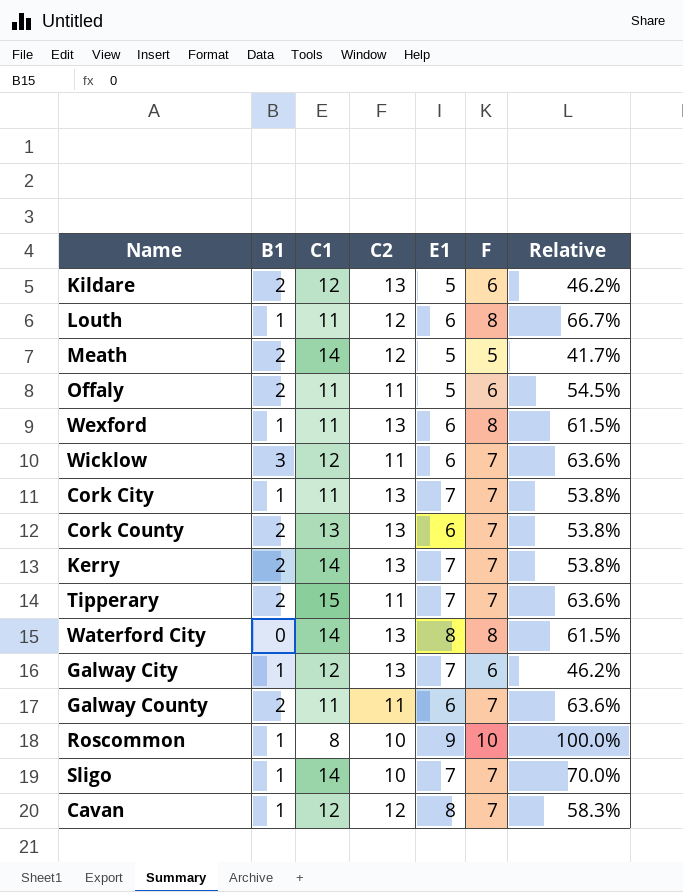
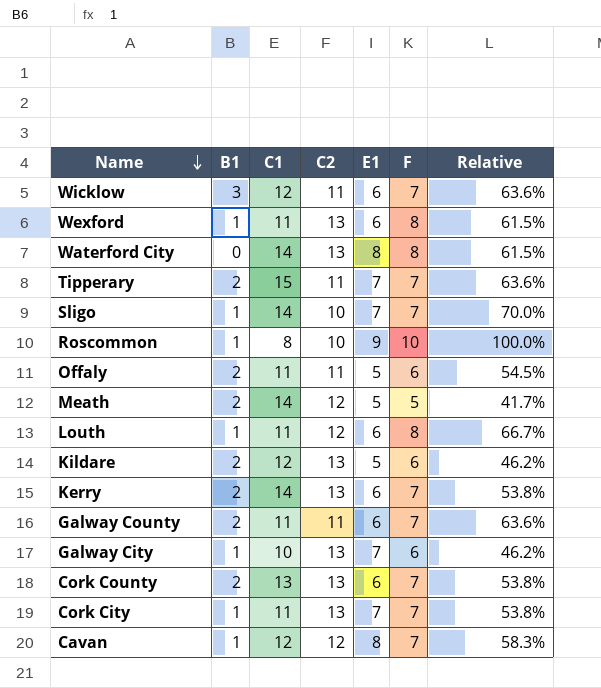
row order: none -> Name descending
Kerry | E1: 7 -> 6
Galway City | C1: 12 -> 10

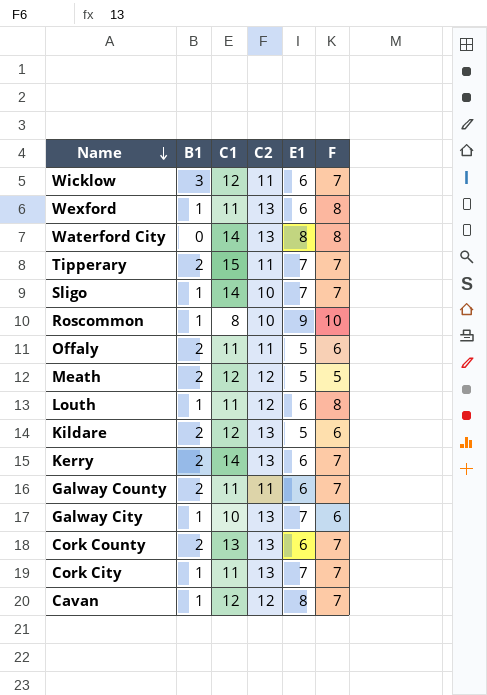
column Relative | formula: [F] / [C2] -> none
Meath | C1: 14 -> 12

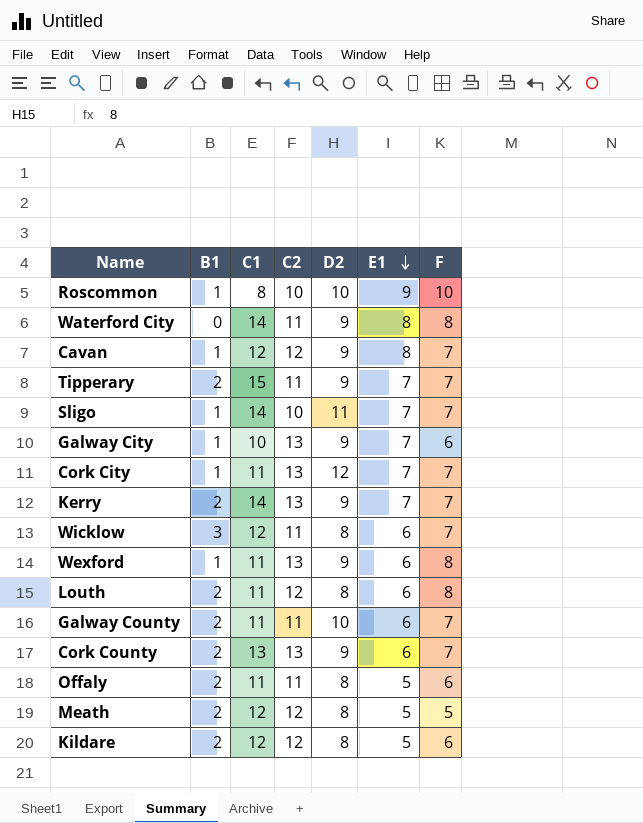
row order: Name descending -> E1 descending
column D2 | position: none -> 5
Waterford City | C2: 13 -> 11
Kerry | E1: 6 -> 7
Louth | B1: 1 -> 2
Kildare | C2: 13 -> 12

